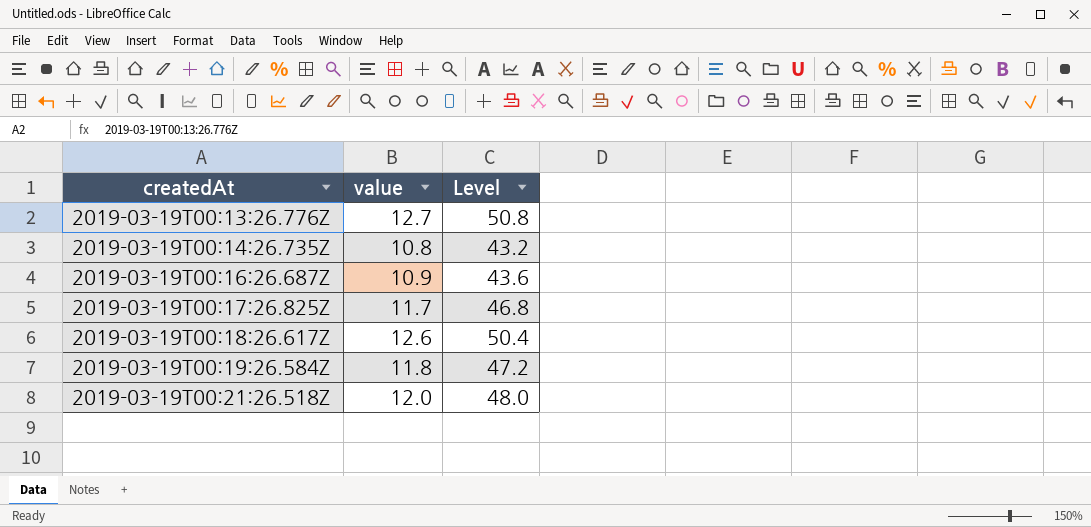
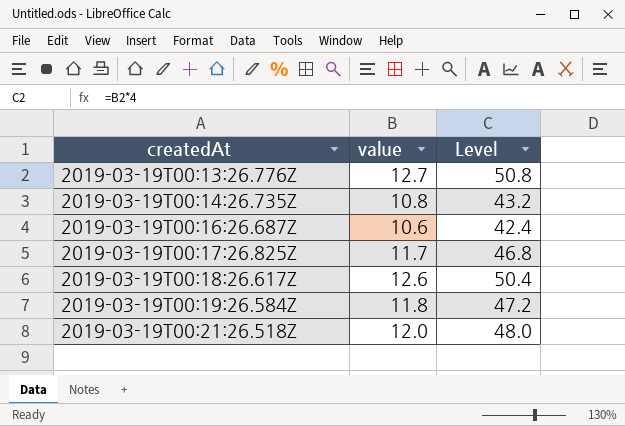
2019-03-19T00:16:26.687Z | value: 10.9 -> 10.6
2019-03-19T00:16:26.687Z | Level: 43.6 -> 42.4

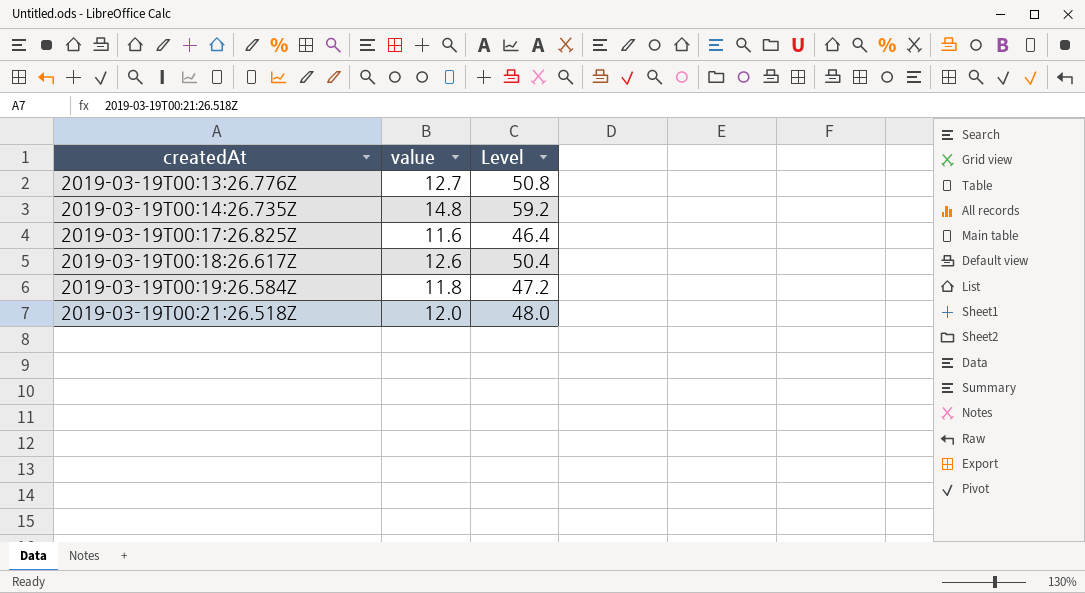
row 2019-03-19T00:16:26.687Z: 10.6 | 42.4 -> none
2019-03-19T00:14:26.735Z | value: 10.8 -> 14.8
2019-03-19T00:14:26.735Z | Level: 43.2 -> 59.2
2019-03-19T00:17:26.825Z | value: 11.7 -> 11.6
2019-03-19T00:17:26.825Z | Level: 46.8 -> 46.4

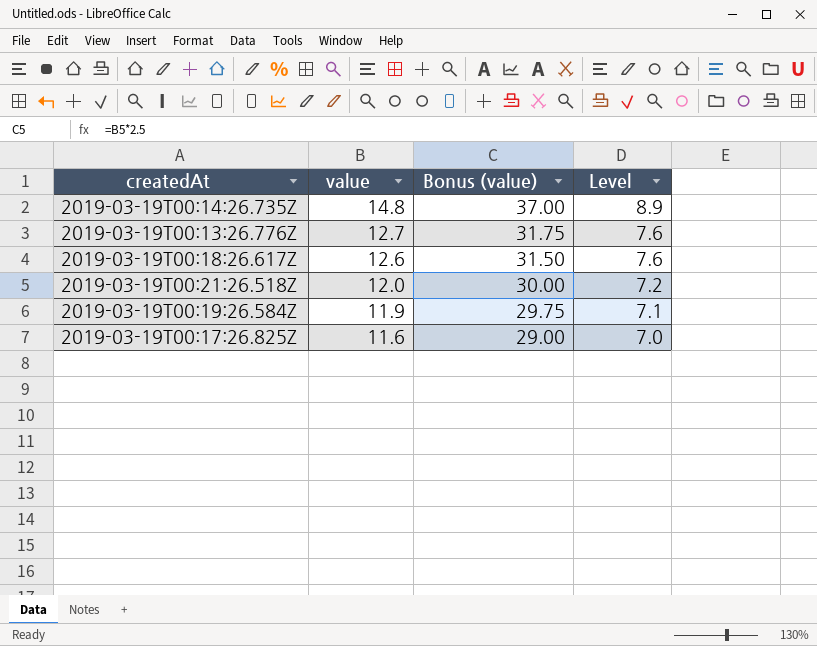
row order: createdAt ascending -> value descending
column Bonus (value) | formula: none -> [value] * 2.5
column Level | formula: [value] * 4 -> [value] * 0.6
2019-03-19T00:19:26.584Z | value: 11.8 -> 11.9

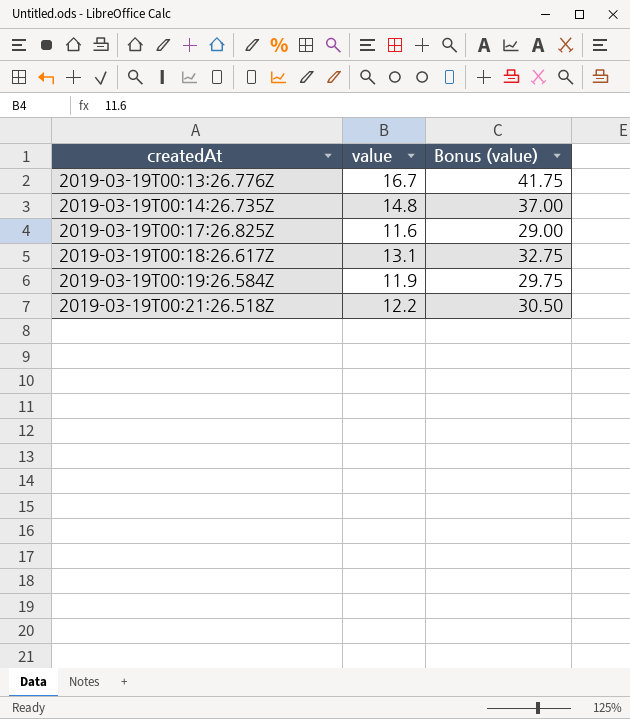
row order: value descending -> createdAt ascending
column Level | formula: [value] * 0.6 -> none
2019-03-19T00:13:26.776Z | value: 12.7 -> 16.7
2019-03-19T00:13:26.776Z | Bonus (value): 31.75 -> 41.75
2019-03-19T00:18:26.617Z | value: 12.6 -> 13.1
2019-03-19T00:18:26.617Z | Bonus (value): 31.50 -> 32.75
2019-03-19T00:21:26.518Z | value: 12.0 -> 12.2
2019-03-19T00:21:26.518Z | Bonus (value): 30.00 -> 30.50

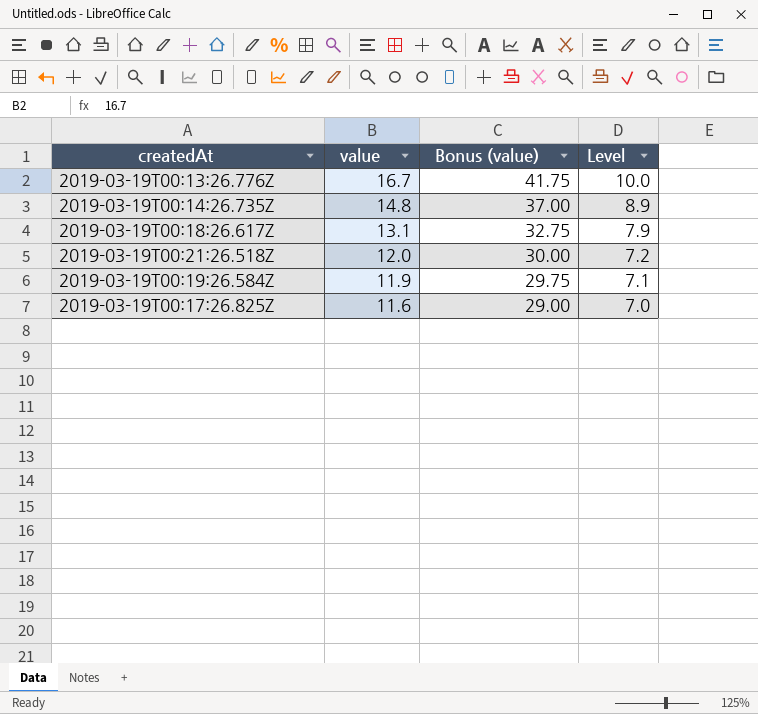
row order: createdAt ascending -> value descending
column Level | formula: none -> [value] * 0.6
2019-03-19T00:21:26.518Z | value: 12.2 -> 12.0
2019-03-19T00:21:26.518Z | Bonus (value): 30.50 -> 30.00

